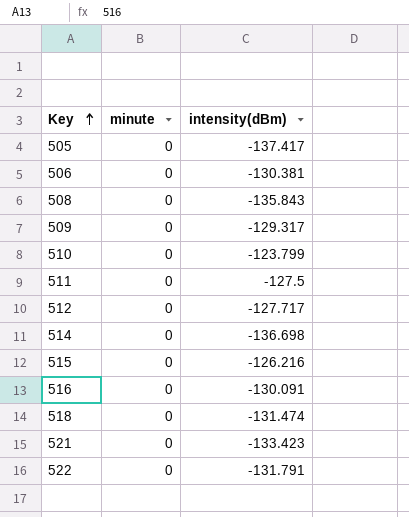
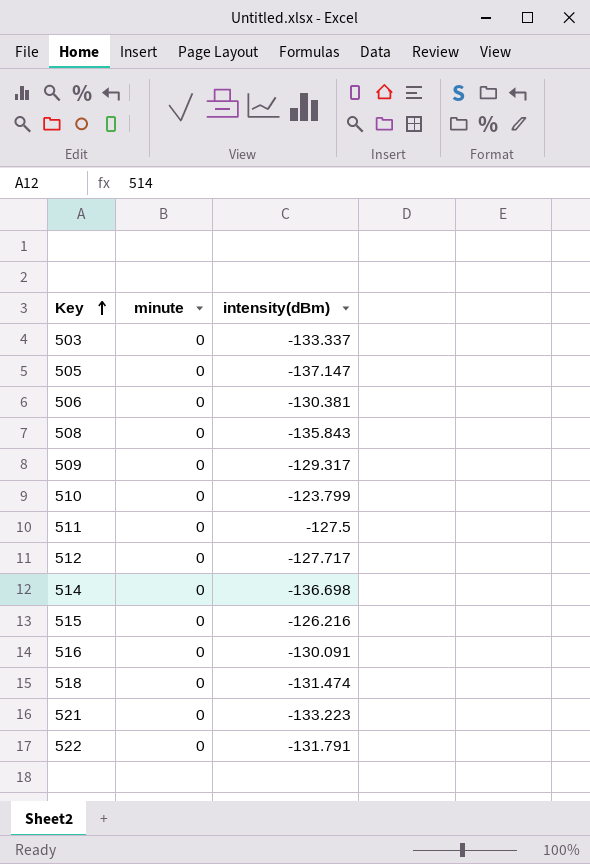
row 503: none -> 0 | -133.337
505 | intensity(dBm): -137.417 -> -137.147
521 | intensity(dBm): -133.423 -> -133.223

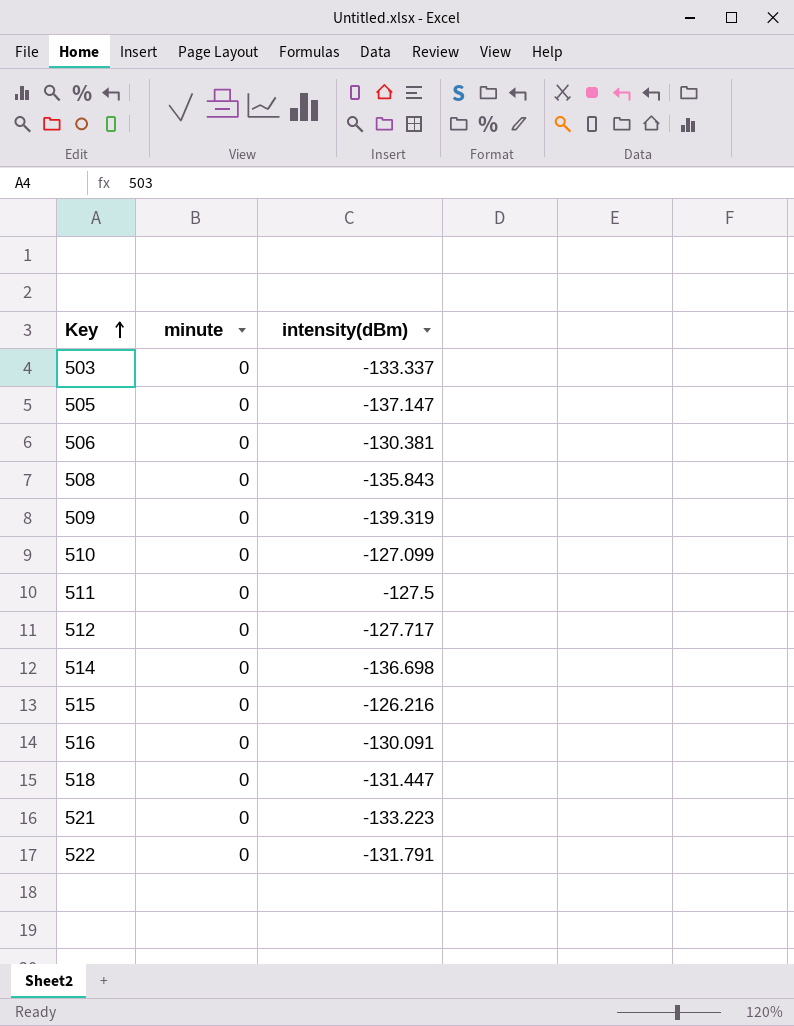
509 | intensity(dBm): -129.317 -> -139.319
510 | intensity(dBm): -123.799 -> -127.099
518 | intensity(dBm): -131.474 -> -131.447

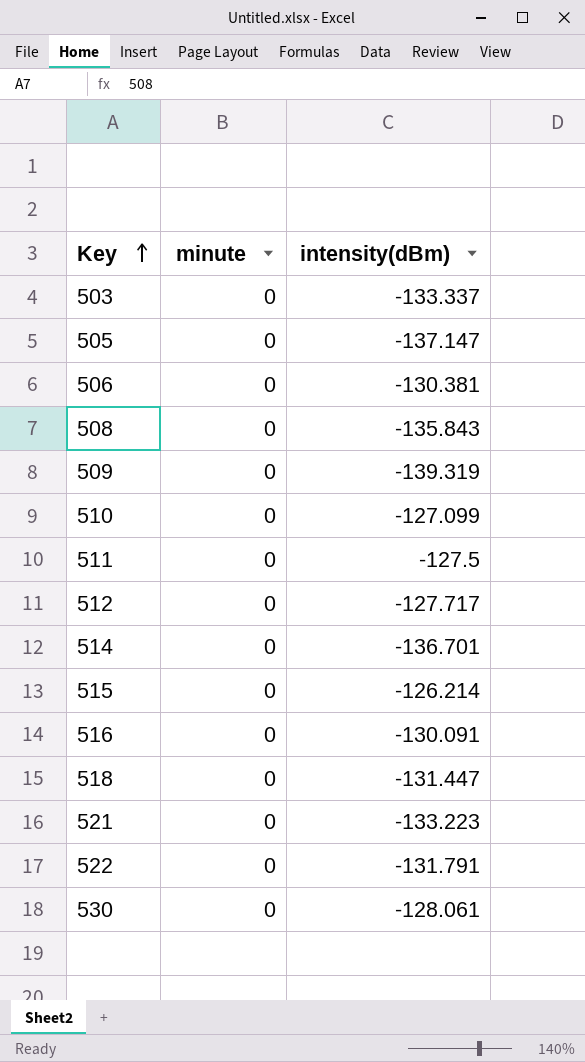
514 | intensity(dBm): -136.698 -> -136.701
515 | intensity(dBm): -126.216 -> -126.214
row 530: none -> 0 | -128.061

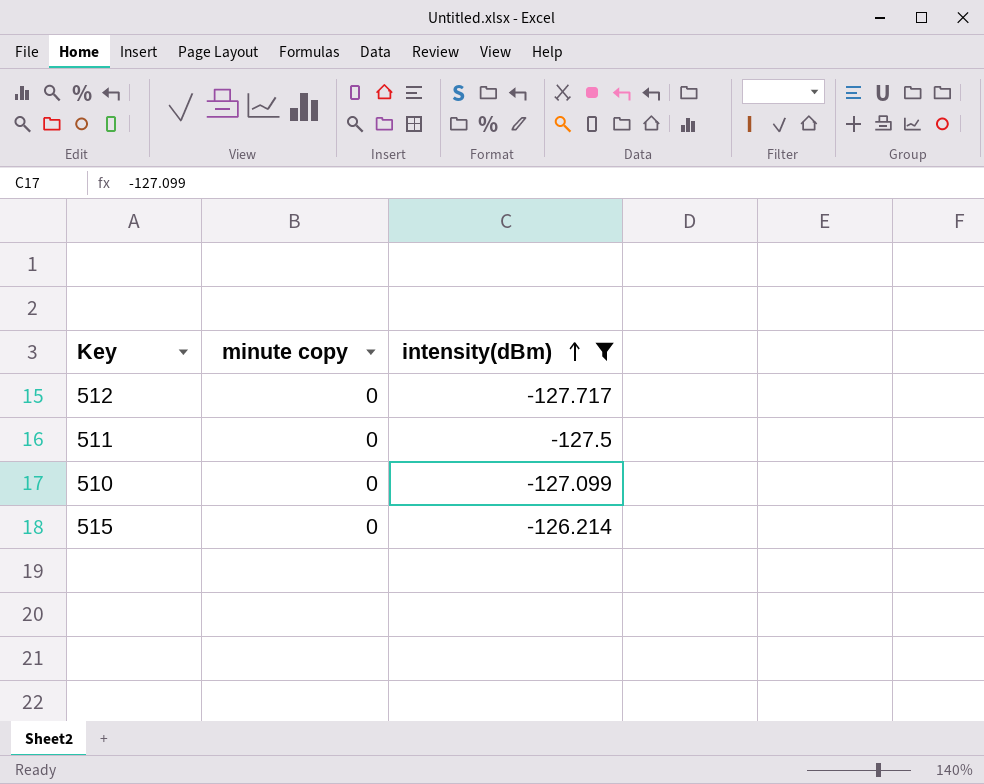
filter: none -> intensity(dBm) >= -127.717
row order: Key ascending -> intensity(dBm) ascending
column name: minute -> minute copy

